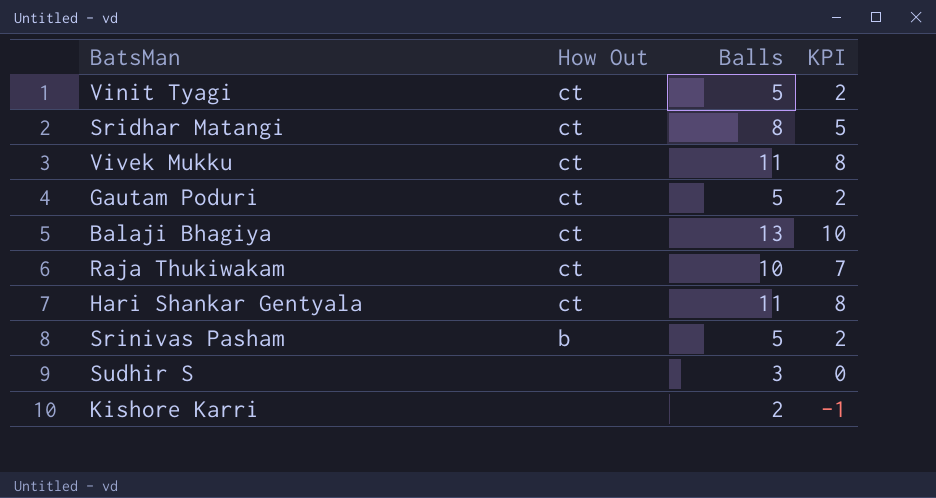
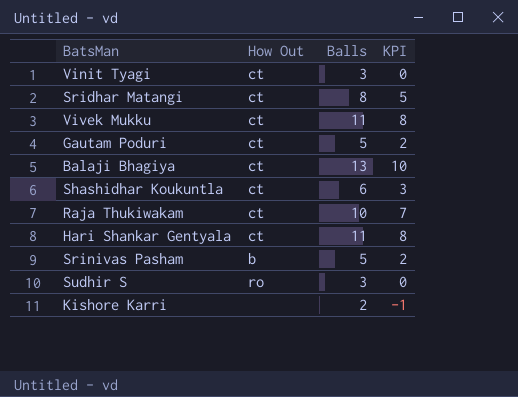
Vinit Tyagi | Balls: 5 -> 3
Vinit Tyagi | KPI: 2 -> 0
row Shashidhar Koukuntla: none -> ct | 6 | 3
Sudhir S | How Out: none -> ro

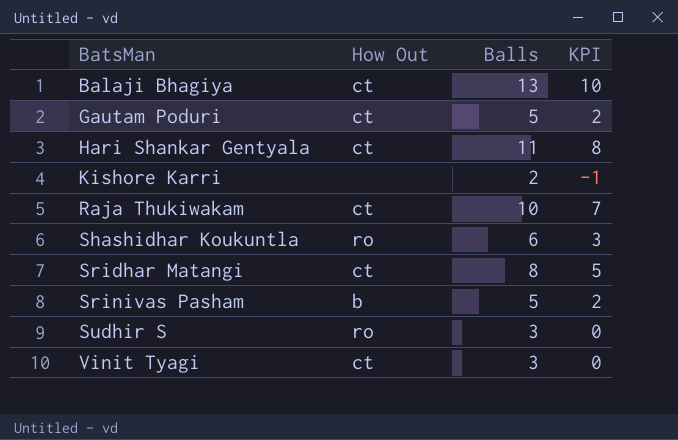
row order: none -> BatsMan ascending
row Vivek Mukku: ct | 11 | 8 -> none
Shashidhar Koukuntla | How Out: ct -> ro

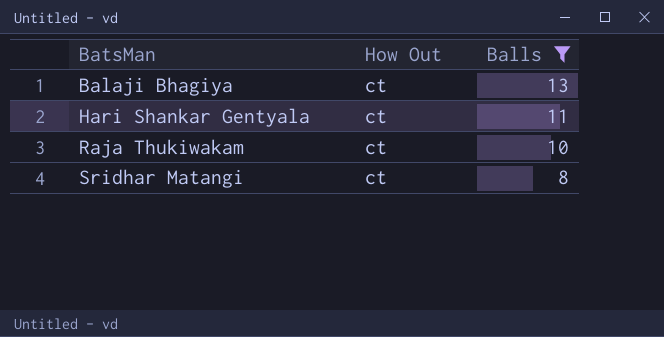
filter: none -> Balls >= 8
column KPI | formula: [Balls] - 3 -> none

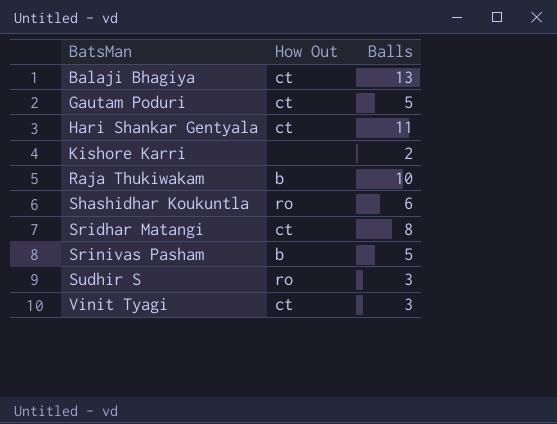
filter: Balls >= 8 -> none
Raja Thukiwakam | How Out: ct -> b

